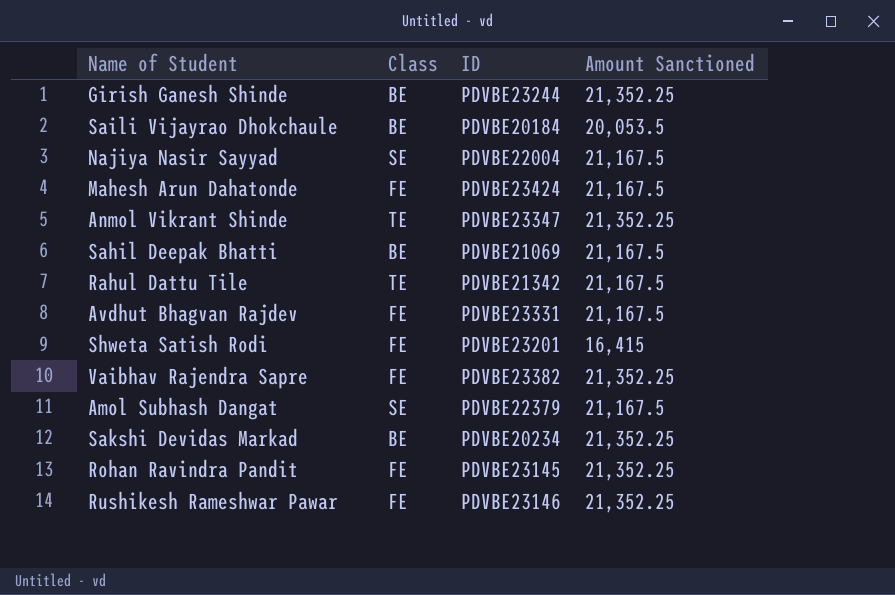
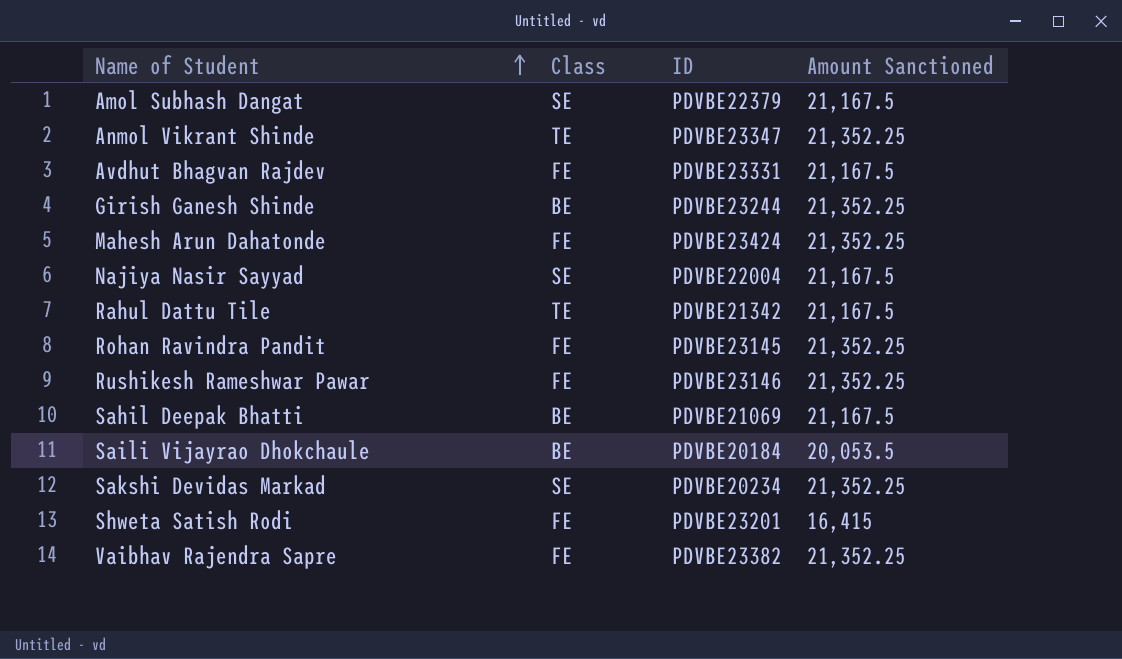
row order: none -> Name of Student ascending
Mahesh Arun Dahatonde | Amount Sanctioned: 21,167.5 -> 21,352.25
Sakshi Devidas Markad | Class: BE -> SE

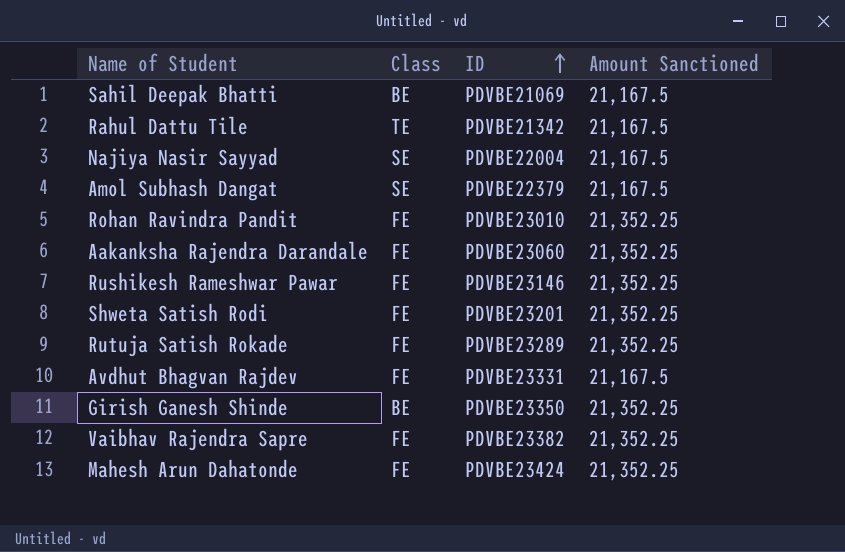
row order: Name of Student ascending -> ID ascending
row Anmol Vikrant Shinde: TE | PDVBE23347 | 21,352.25 -> none
row Saili Vijayrao Dhokchaule: BE | PDVBE20184 | 20,053.5 -> none
row Sakshi Devidas Markad: SE | PDVBE20234 | 21,352.25 -> none
Rohan Ravindra Pandit | ID: PDVBE23145 -> PDVBE23010
row Aakanksha Rajendra Darandale: none -> FE | PDVBE23060 | 21,352.25
Shweta Satish Rodi | Amount Sanctioned: 16,415 -> 21,352.25
row Rutuja Satish Rokade: none -> FE | PDVBE23289 | 21,352.25
Girish Ganesh Shinde | ID: PDVBE23244 -> PDVBE23350

